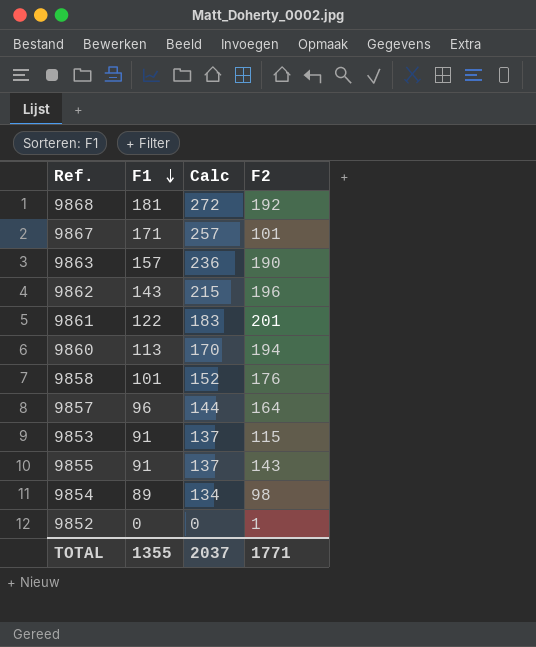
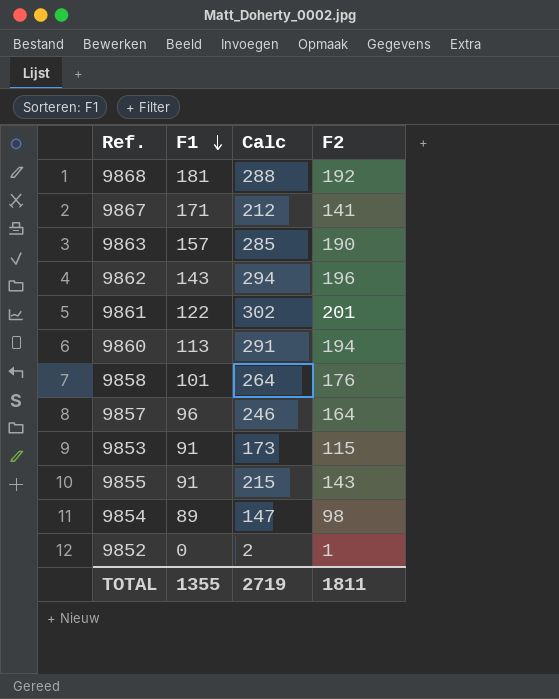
column Calc | formula: [F1] * 1.5 -> [F2] * 1.5
9867 | F2: 101 -> 141
TOTAL | Calc: 2037 -> 2719
TOTAL | F2: 1771 -> 1811

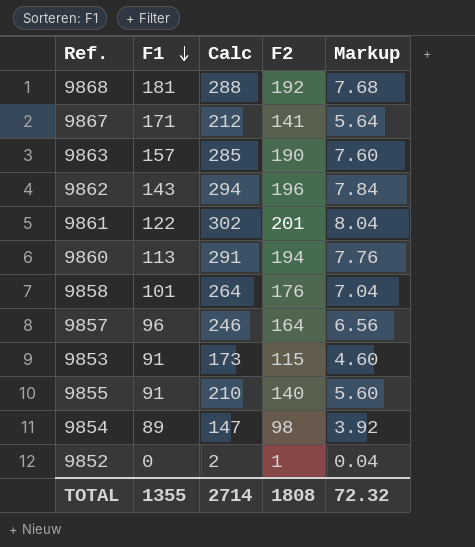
column Markup | formula: none -> [F2] * 0.04
9855 | Calc: 215 -> 210
9855 | F2: 143 -> 140
TOTAL | Calc: 2719 -> 2714
TOTAL | F2: 1811 -> 1808

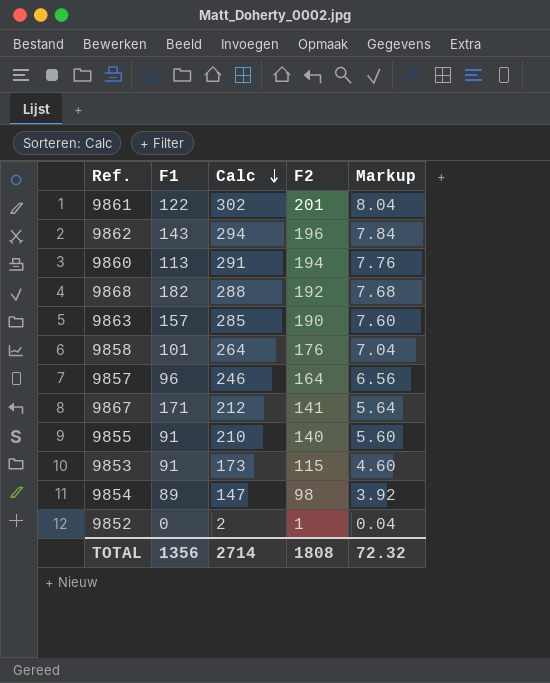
row order: F1 descending -> Calc descending
9868 | F1: 181 -> 182
TOTAL | F1: 1355 -> 1356

